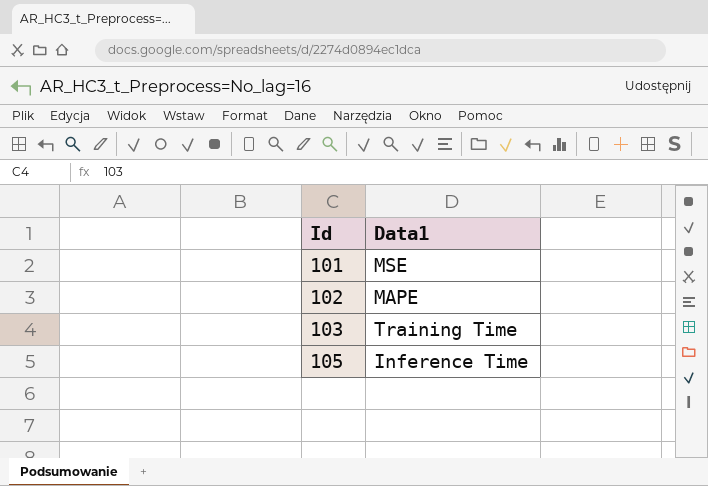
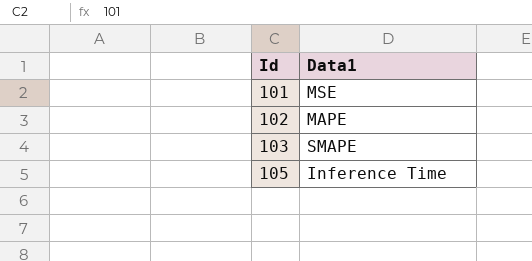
103 | Data1: Training Time -> SMAPE

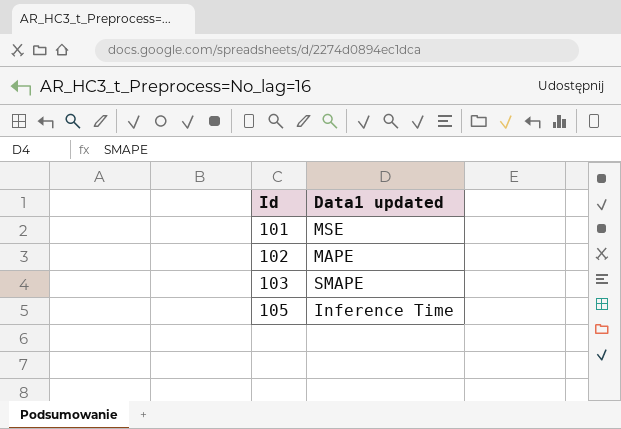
column name: Data1 -> Data1 updated

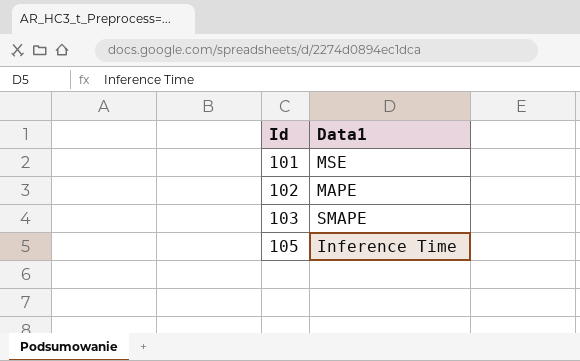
column name: Data1 updated -> Data1

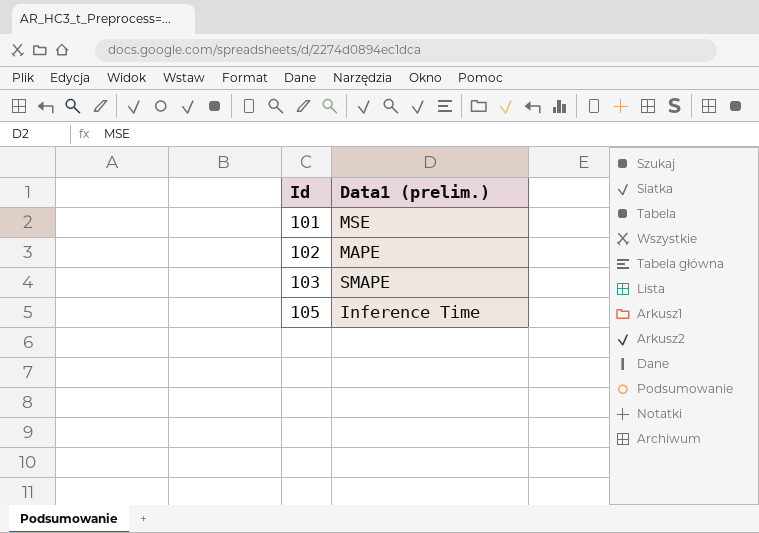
column name: Data1 -> Data1 (prelim.)

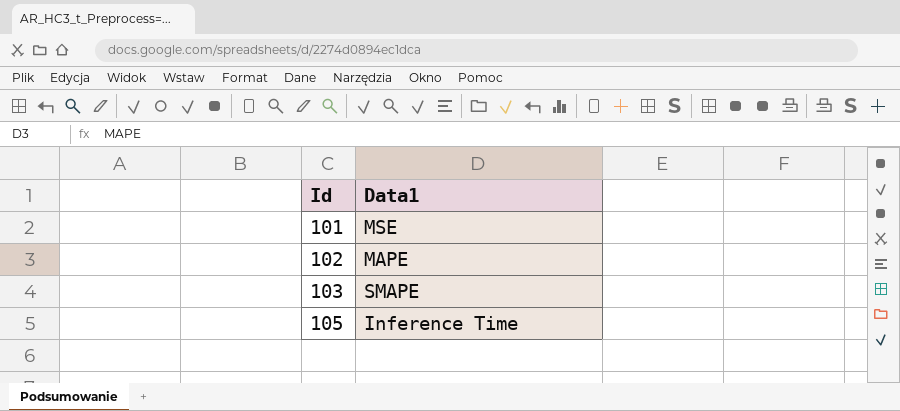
column name: Data1 (prelim.) -> Data1

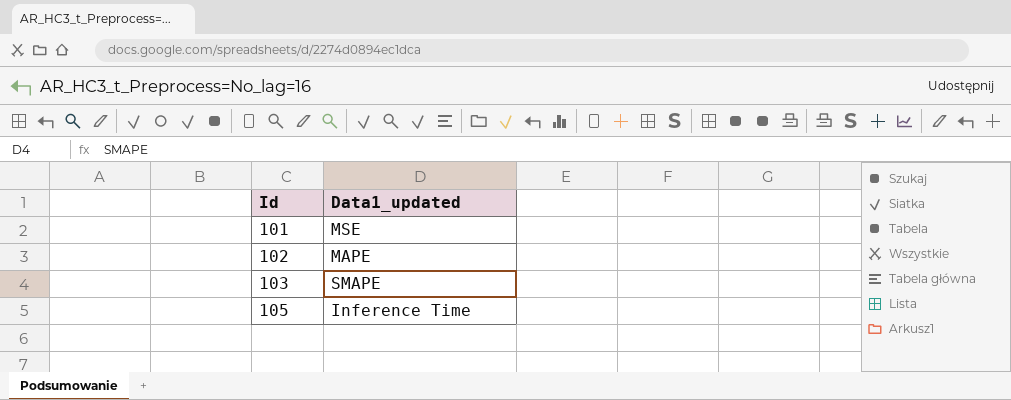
column name: Data1 -> Data1_updated

